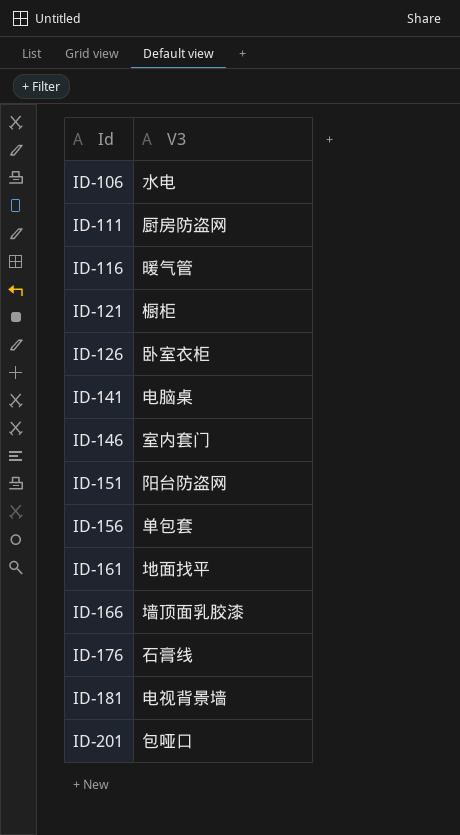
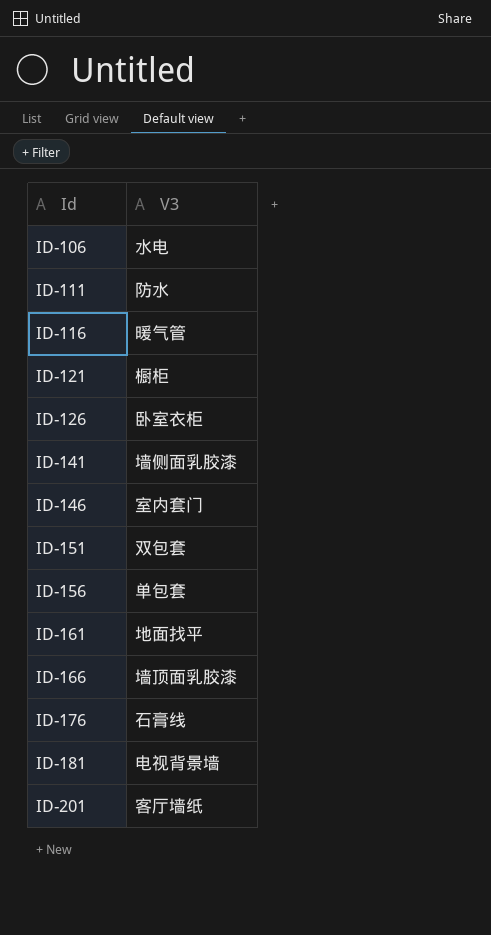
ID-111 | V3: 厨房防盗网 -> 防水
ID-141 | V3: 电脑桌 -> 墙侧面乳胶漆
ID-151 | V3: 阳台防盗网 -> 双包套
ID-201 | V3: 包哑口 -> 客厅墙纸

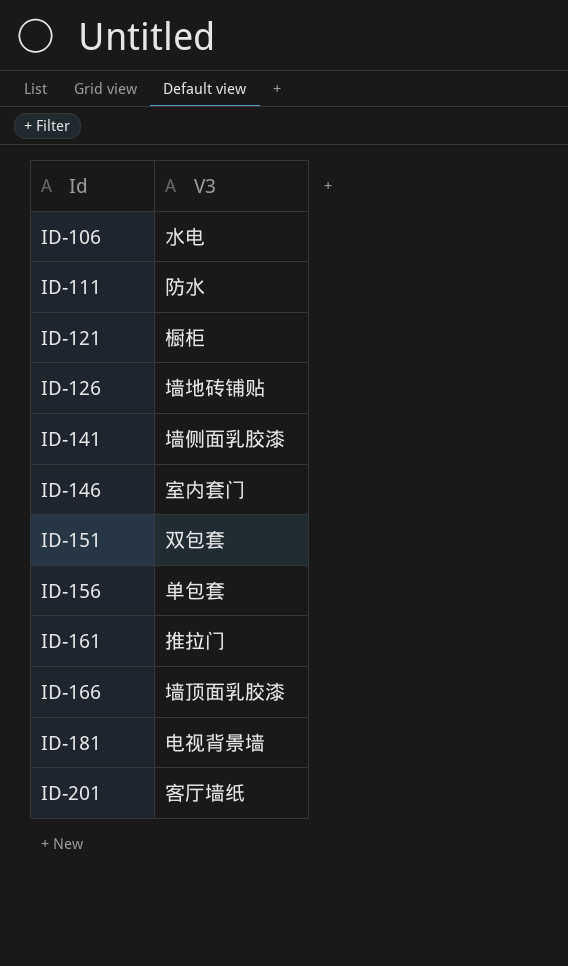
row ID-116: 暖气管 -> none
row ID-176: 石膏线 -> none
ID-126 | V3: 卧室衣柜 -> 墙地砖铺贴
ID-161 | V3: 地面找平 -> 推拉门

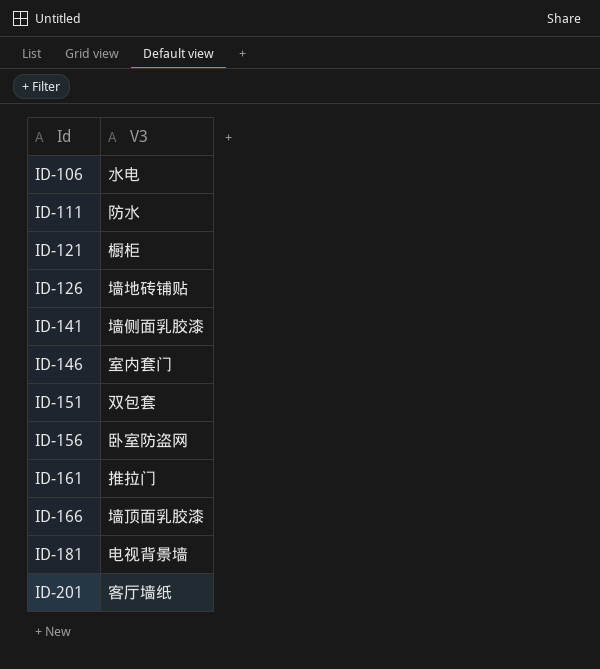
ID-156 | V3: 单包套 -> 卧室防盗网

